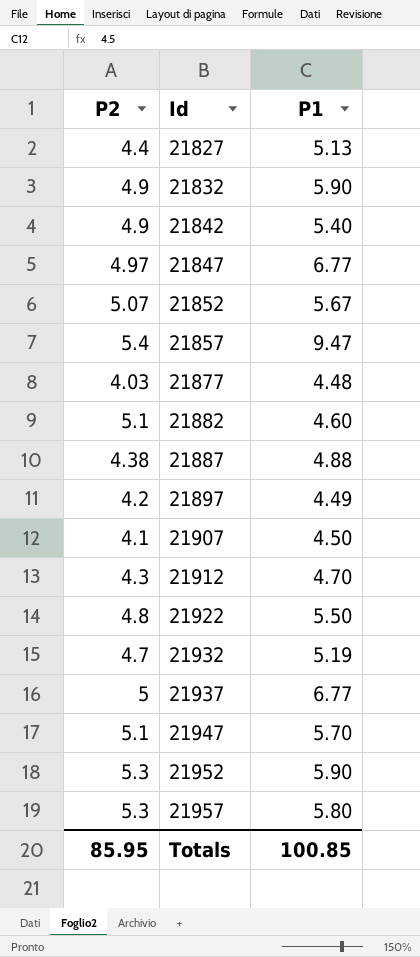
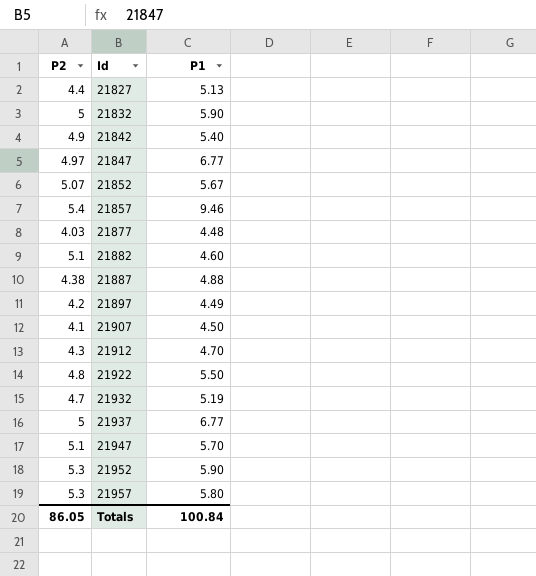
21832 | P2: 4.9 -> 5
21857 | P1: 9.47 -> 9.46
Totals | P2: 85.95 -> 86.05
Totals | P1: 100.85 -> 100.84

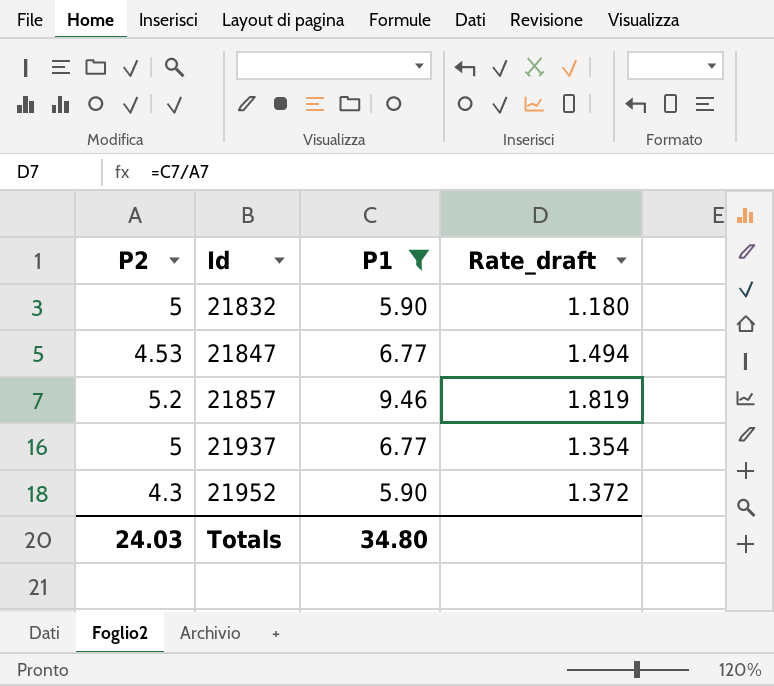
filter: none -> P1 >= 5.90
column Rate_draft | formula: none -> [P1] / [P2]
21847 | P2: 4.97 -> 4.53
21857 | P2: 5.4 -> 5.2
21952 | P2: 5.3 -> 4.3
Totals | P2: 86.05 -> 24.03
Totals | P1: 100.84 -> 34.80

